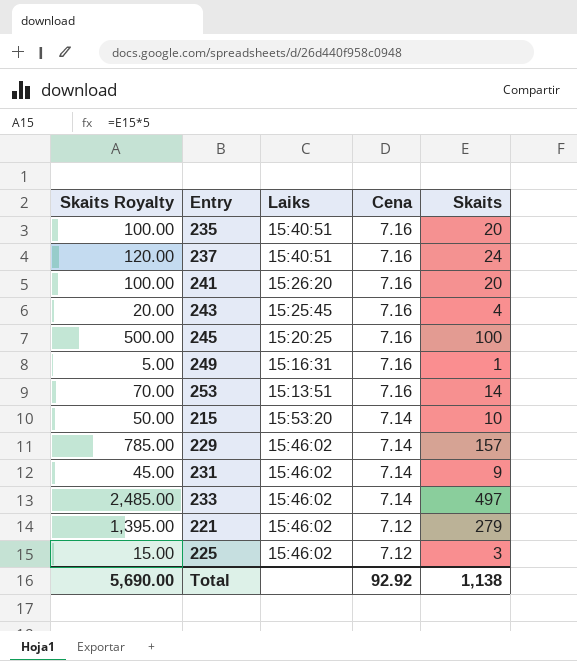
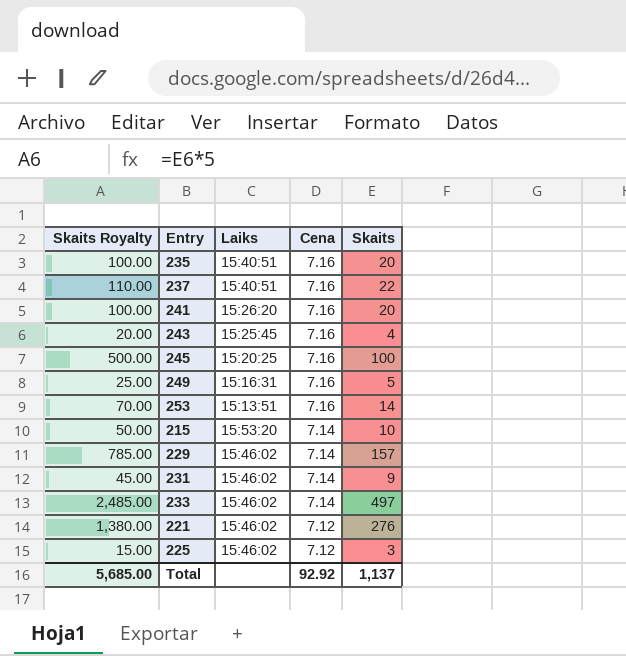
237 | Skaits Royalty: 120.00 -> 110.00
237 | Skaits: 24 -> 22
249 | Skaits Royalty: 5.00 -> 25.00
249 | Skaits: 1 -> 5
221 | Skaits Royalty: 1,395.00 -> 1,380.00
221 | Skaits: 279 -> 276
Total | Skaits Royalty: 5,690.00 -> 5,685.00
Total | Skaits: 1,138 -> 1,137

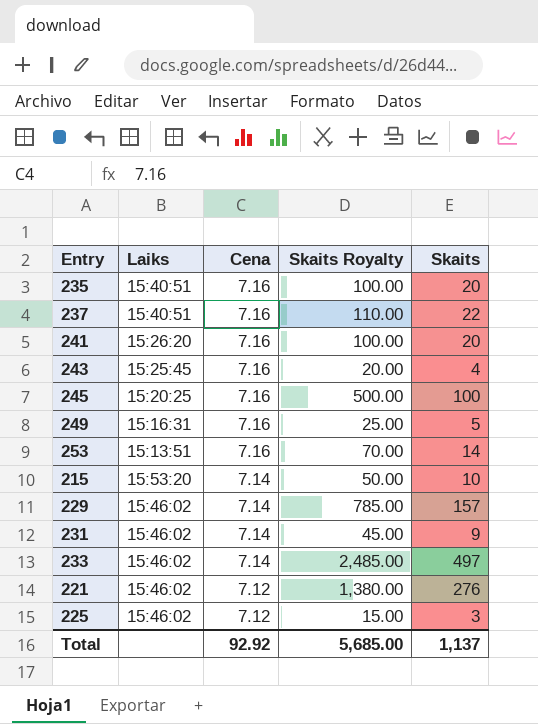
column Skaits Royalty | position: 1 -> 4

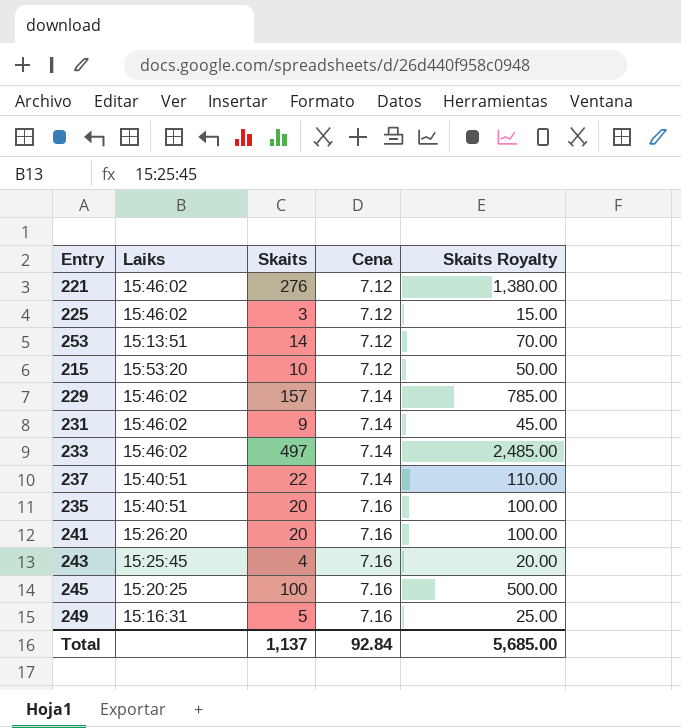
row order: Cena descending -> Cena ascending
column Skaits | position: 5 -> 3
253 | Cena: 7.16 -> 7.12
215 | Cena: 7.14 -> 7.12
237 | Cena: 7.16 -> 7.14
Total | Cena: 92.92 -> 92.84

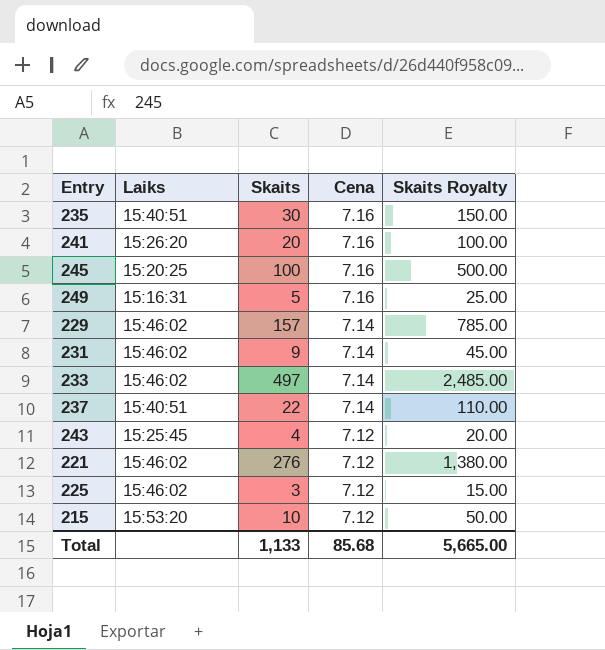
row order: Cena ascending -> Cena descending
row 253: 15:13:51 | 14 | 7.12 | 70.00 -> none
235 | Skaits: 20 -> 30
235 | Skaits Royalty: 100.00 -> 150.00
243 | Cena: 7.16 -> 7.12
Total | Skaits: 1,137 -> 1,133
Total | Cena: 92.84 -> 85.68
Total | Skaits Royalty: 5,685.00 -> 5,665.00

